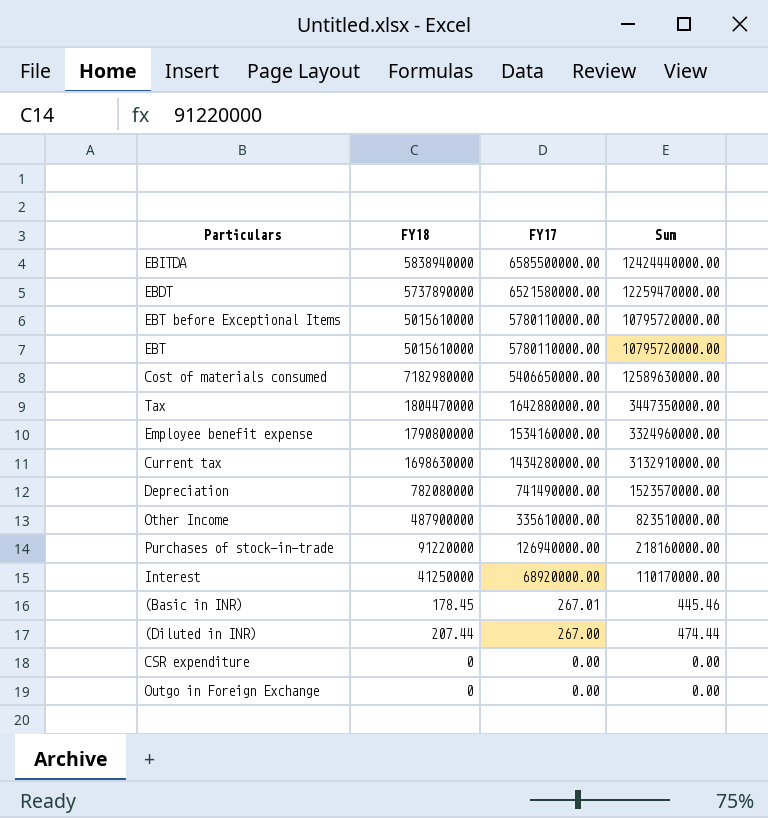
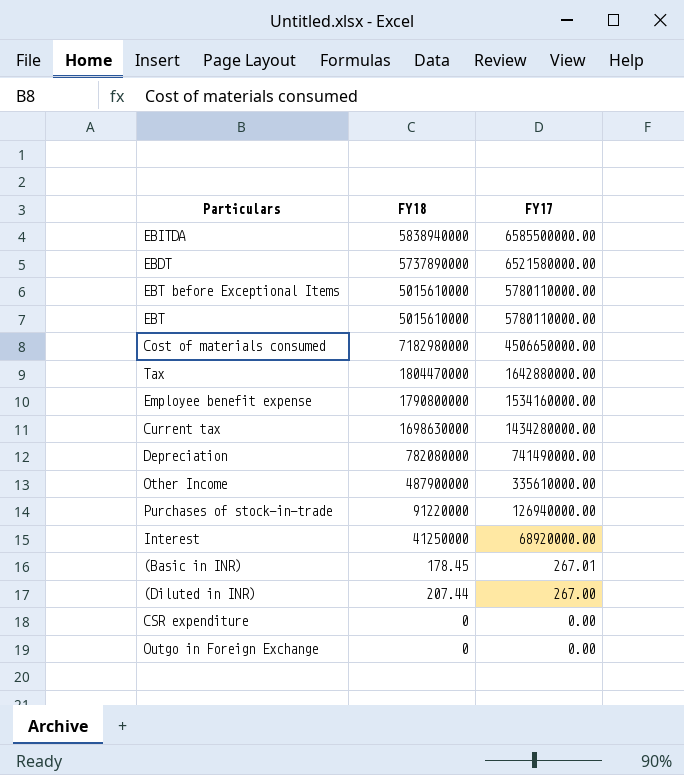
column Sum | formula: [FY18] + [FY17] -> none
Cost of materials consumed | FY17: 5406650000.00 -> 4506650000.00

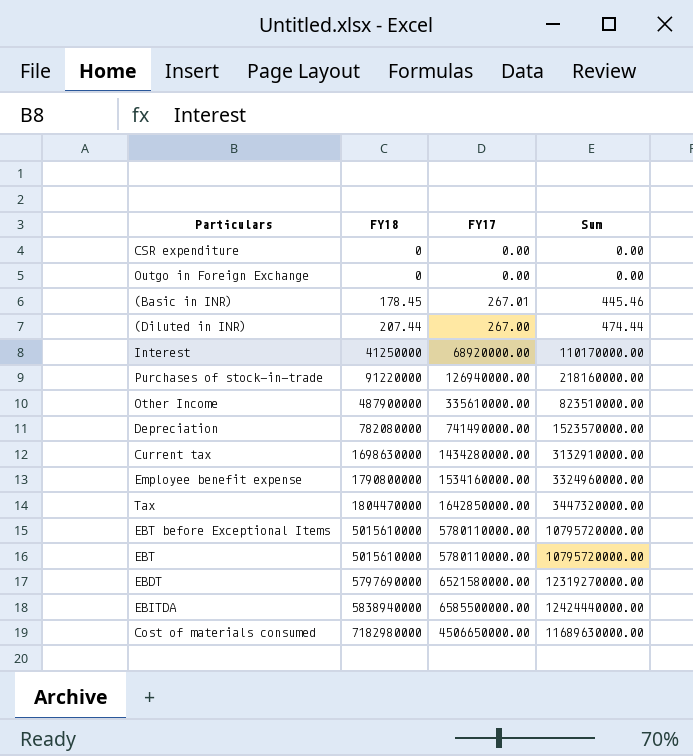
row order: FY17 descending -> FY18 ascending
column Sum | formula: none -> [FY18] + [FY17]
Tax | FY17: 1642880000.00 -> 1642850000.00
EBDT | FY18: 5737890000 -> 5797690000

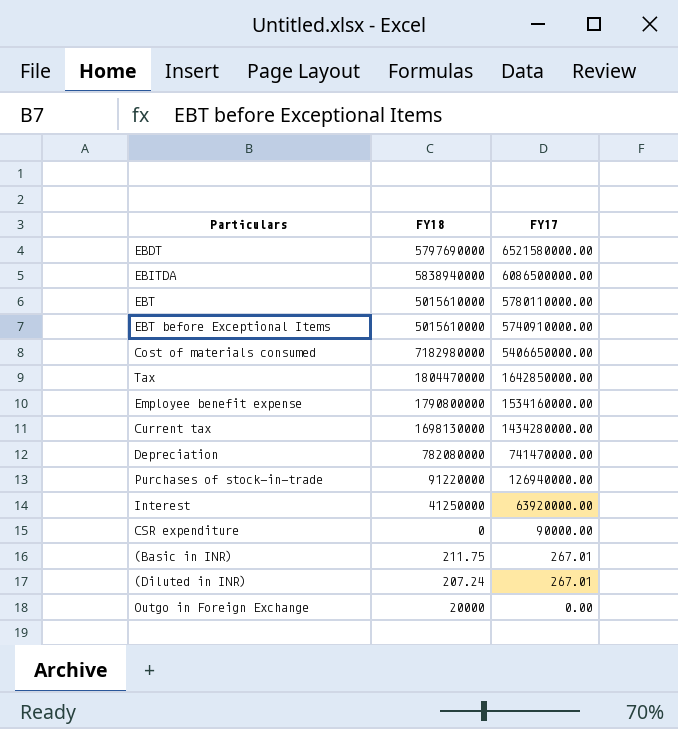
row order: FY18 ascending -> FY17 descending
column Sum | formula: [FY18] + [FY17] -> none
row Other Income: 487900000 | 335610000.00 | 823510000.00 -> none
EBITDA | FY17: 6585500000.00 -> 6086500000.00
EBT before Exceptional Items | FY17: 5780110000.00 -> 5740910000.00
Cost of materials consumed | FY17: 4506650000.00 -> 5406650000.00
Current tax | FY18: 1698630000 -> 1698130000
Depreciation | FY17: 741490000.00 -> 741470000.00
Interest | FY17: 68920000.00 -> 63920000.00
CSR expenditure | FY17: 0.00 -> 90000.00
(Basic in INR) | FY18: 178.45 -> 211.75
(Diluted in INR) | FY18: 207.44 -> 207.24
(Diluted in INR) | FY17: 267.00 -> 267.01
Outgo in Foreign Exchange | FY18: 0 -> 20000

